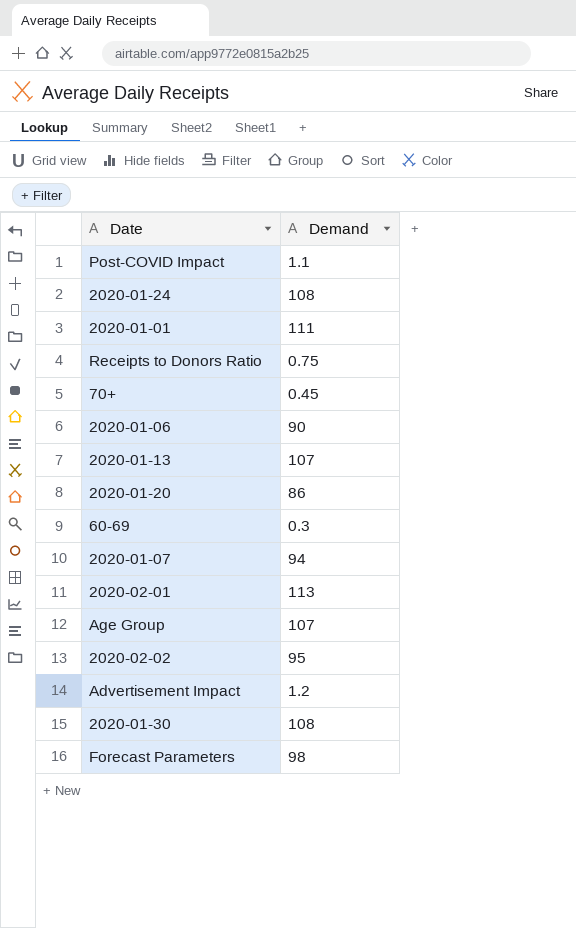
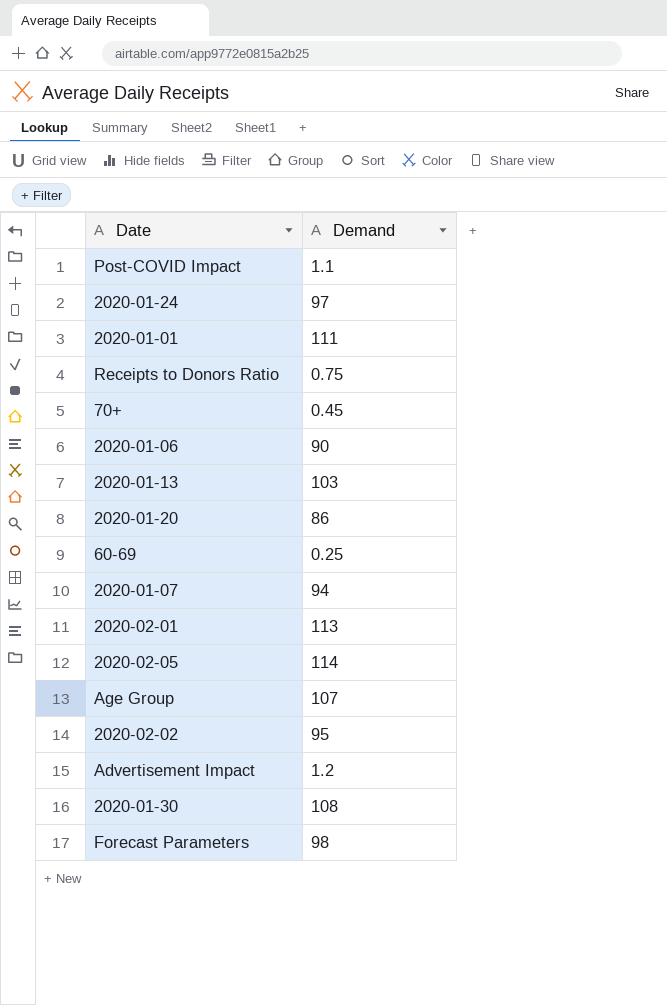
2020-01-24 | Demand: 108 -> 97
2020-01-13 | Demand: 107 -> 103
60-69 | Demand: 0.3 -> 0.25
row 2020-02-05: none -> 114

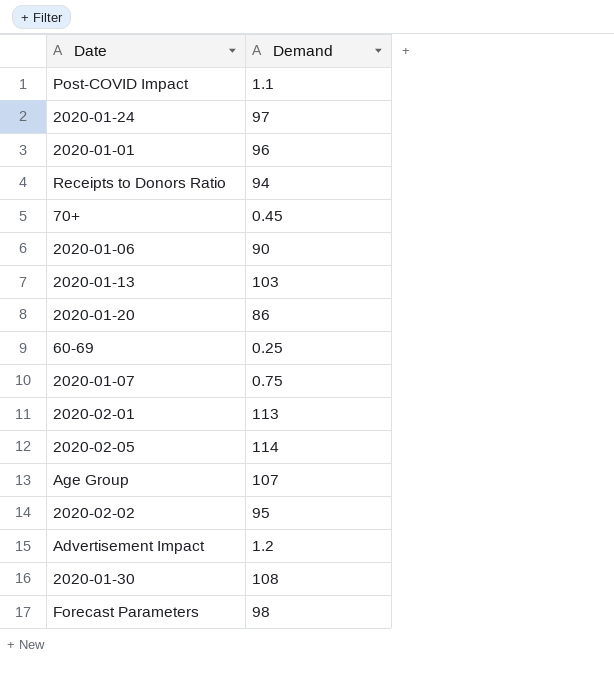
2020-01-01 | Demand: 111 -> 96
Receipts to Donors Ratio | Demand: 0.75 -> 94
2020-01-07 | Demand: 94 -> 0.75

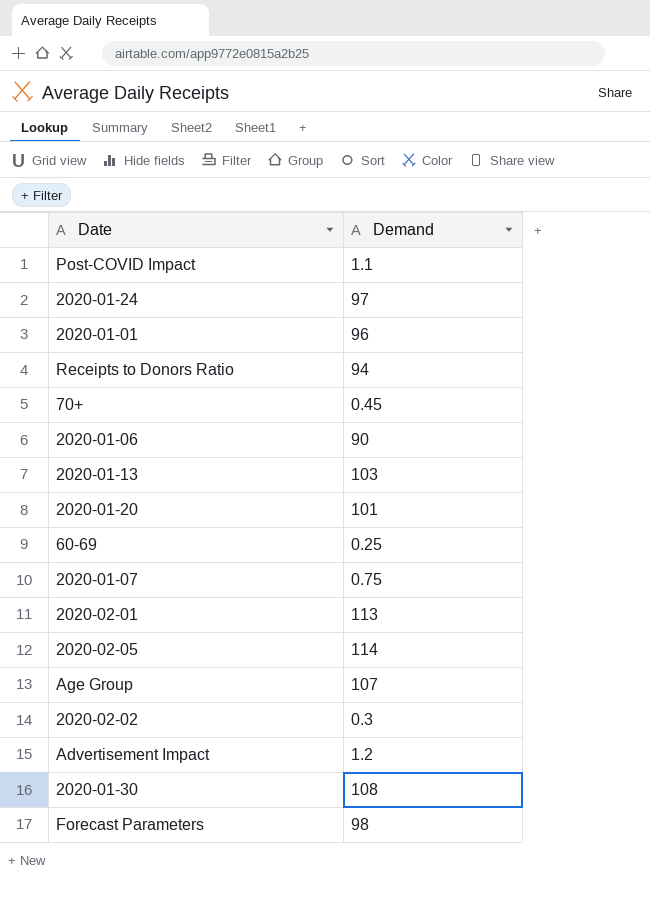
2020-01-20 | Demand: 86 -> 101
2020-02-02 | Demand: 95 -> 0.3

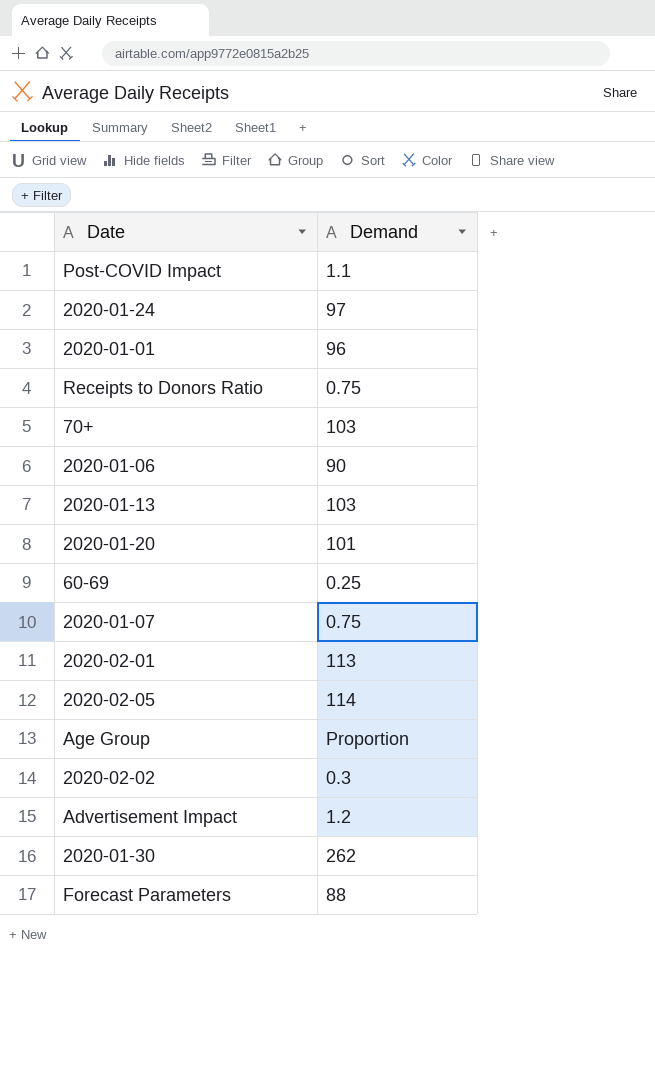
Receipts to Donors Ratio | Demand: 94 -> 0.75
70+ | Demand: 0.45 -> 103
Age Group | Demand: 107 -> Proportion
2020-01-30 | Demand: 108 -> 262
Forecast Parameters | Demand: 98 -> 88

